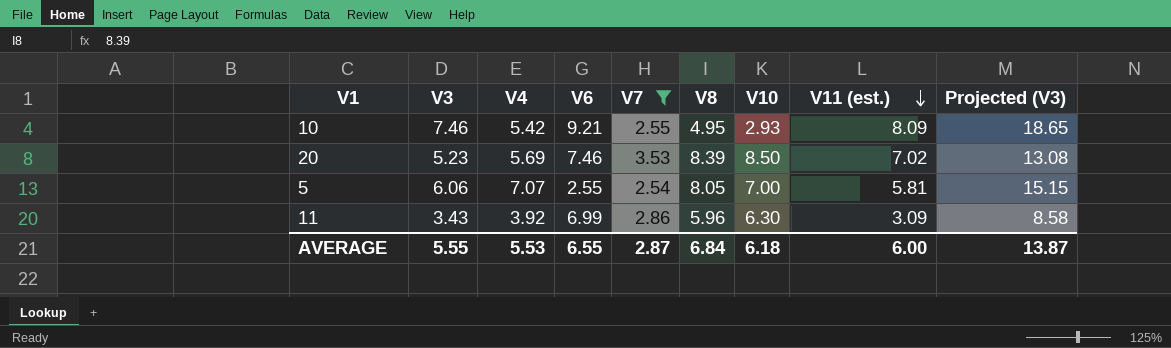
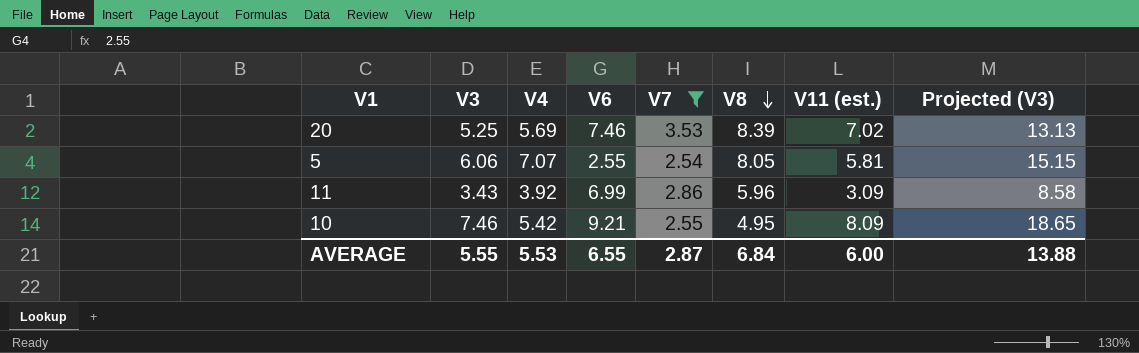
row order: V11 (est.) descending -> V8 descending
column V10 | position: 7 -> none
20 | V3: 5.23 -> 5.25
20 | Projected (V3): 13.08 -> 13.13
AVERAGE | Projected (V3): 13.87 -> 13.88

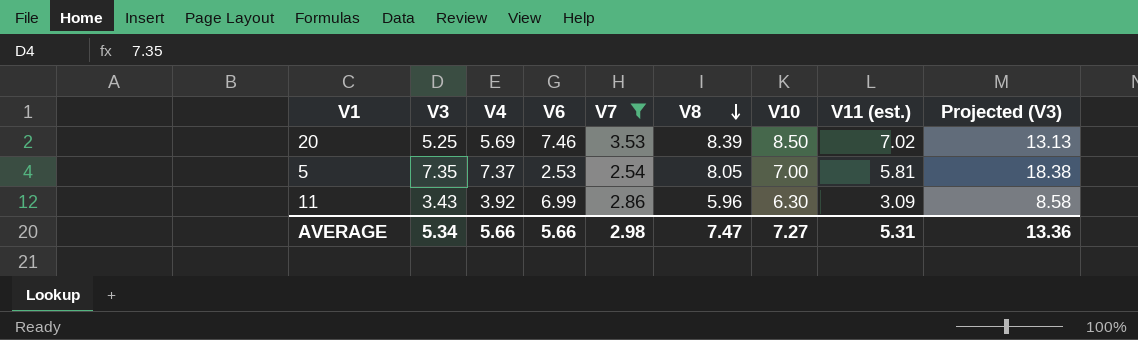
column V10 | position: none -> 7
row 10: 7.46 | 5.42 | 9.21 | 2.55 | 4.95 | 8.09 | 18.65 -> none
5 | V3: 6.06 -> 7.35
5 | V4: 7.07 -> 7.37
5 | V6: 2.55 -> 2.53
5 | Projected (V3): 15.15 -> 18.38
AVERAGE | V3: 5.55 -> 5.34
AVERAGE | V4: 5.53 -> 5.66
AVERAGE | V6: 6.55 -> 5.66
AVERAGE | V7: 2.87 -> 2.98
AVERAGE | V8: 6.84 -> 7.47
AVERAGE | V11 (est.): 6.00 -> 5.31
AVERAGE | Projected (V3): 13.88 -> 13.36

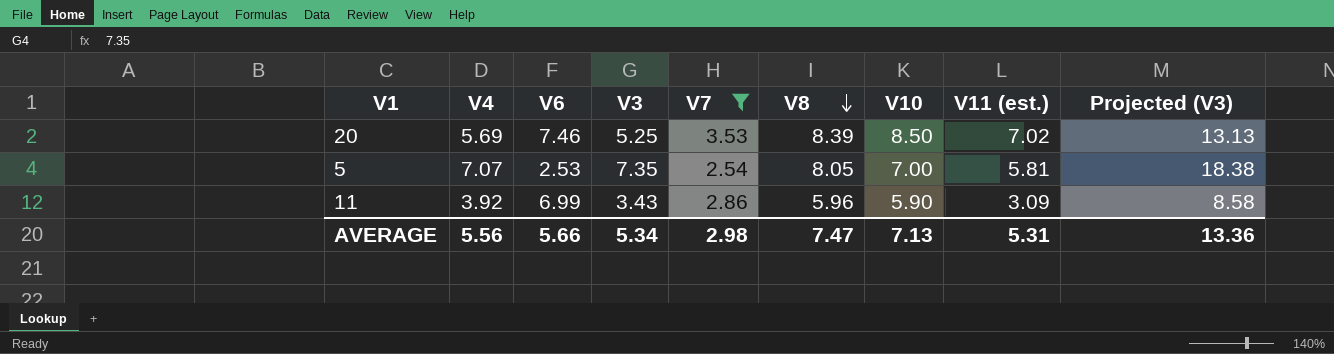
column V3 | position: 2 -> 4
5 | V4: 7.37 -> 7.07
11 | V10: 6.30 -> 5.90
AVERAGE | V4: 5.66 -> 5.56
AVERAGE | V10: 7.27 -> 7.13

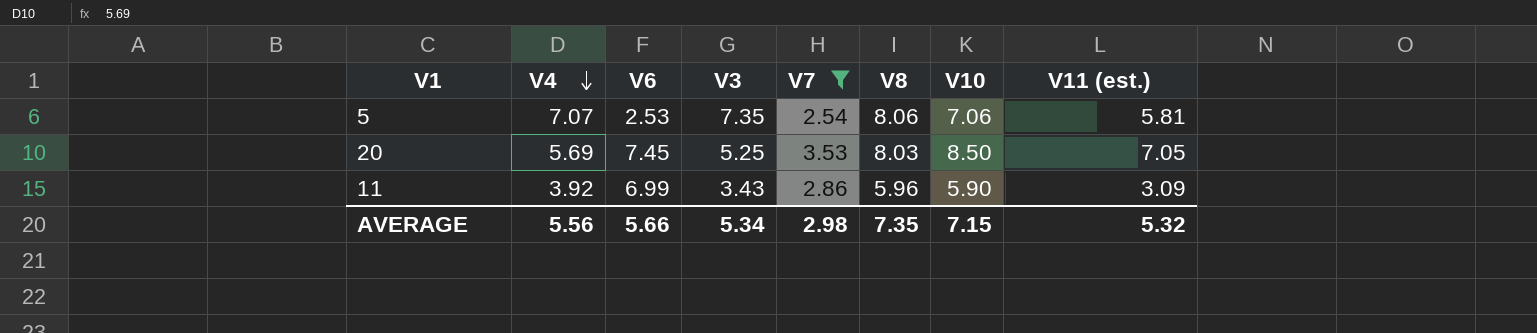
row order: V8 descending -> V4 descending
column Projected (V3) | formula: [V3] * 2.5 -> none
5 | V8: 8.05 -> 8.06
5 | V10: 7.00 -> 7.06
20 | V6: 7.46 -> 7.45
20 | V8: 8.39 -> 8.03
20 | V11 (est.): 7.02 -> 7.05
AVERAGE | V8: 7.47 -> 7.35
AVERAGE | V10: 7.13 -> 7.15
AVERAGE | V11 (est.): 5.31 -> 5.32

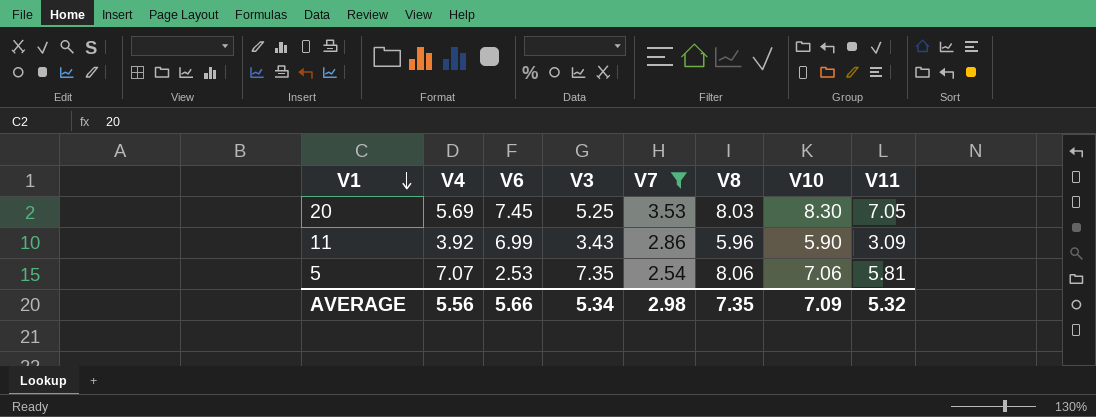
row order: V4 descending -> V1 descending
column name: V11 (est.) -> V11
20 | V10: 8.50 -> 8.30
AVERAGE | V10: 7.15 -> 7.09

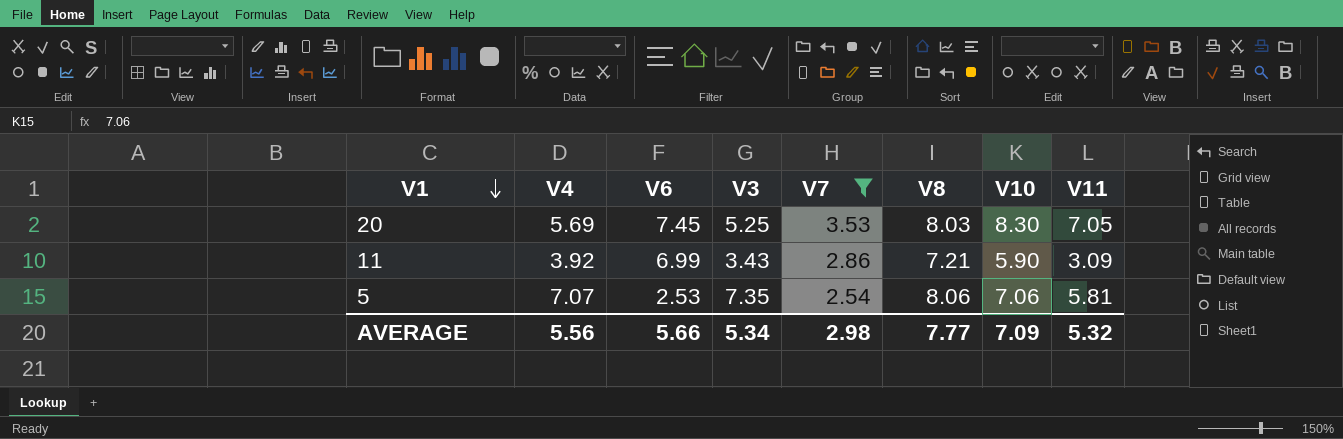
11 | V8: 5.96 -> 7.21
AVERAGE | V8: 7.35 -> 7.77

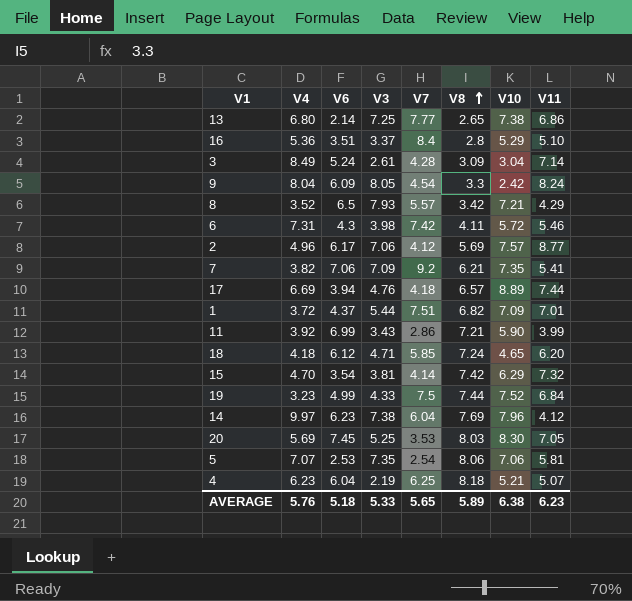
filter: V7 <= 3.53 -> none
row order: V1 descending -> V8 ascending
11 | V11: 3.09 -> 3.99
AVERAGE | V4: 5.56 -> 5.76
AVERAGE | V6: 5.66 -> 5.18
AVERAGE | V3: 5.34 -> 5.33
AVERAGE | V7: 2.98 -> 5.65
AVERAGE | V8: 7.77 -> 5.89
AVERAGE | V10: 7.09 -> 6.38
AVERAGE | V11: 5.32 -> 6.23

